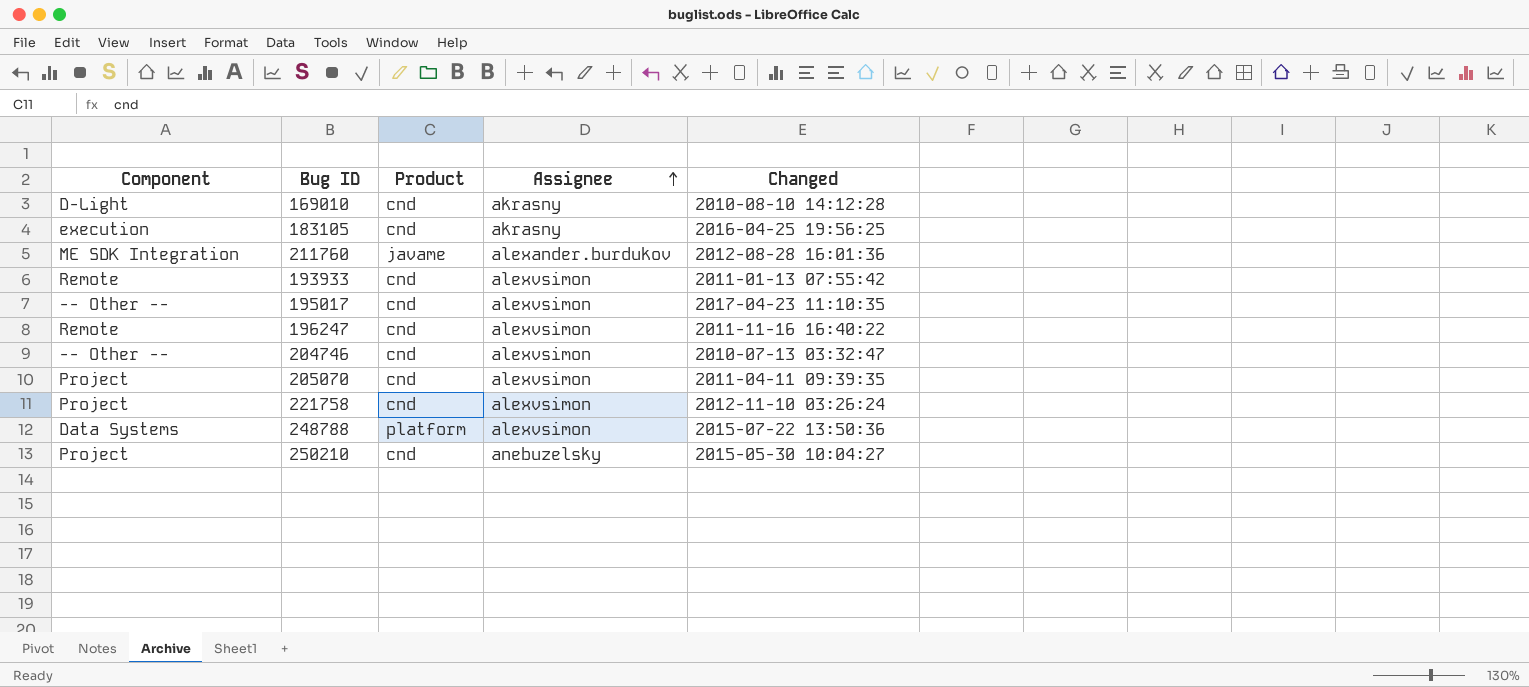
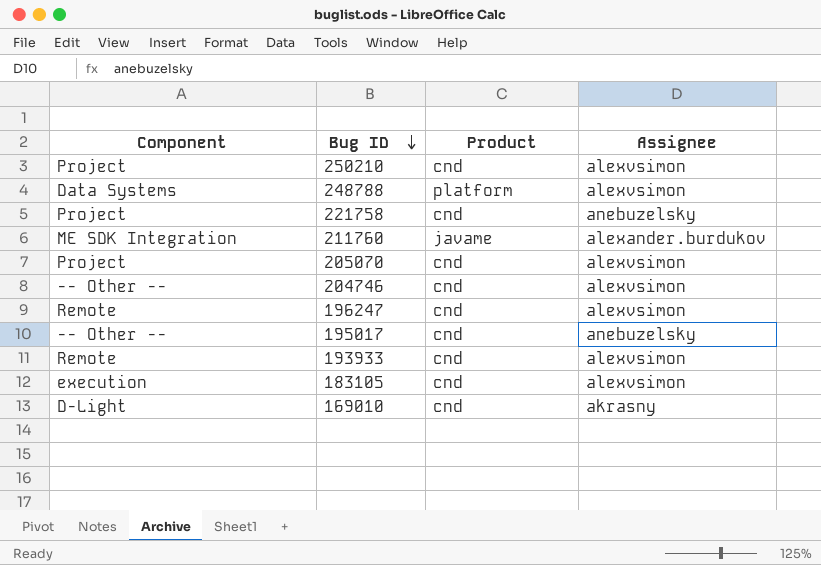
row order: Assignee ascending -> Bug ID descending
column Changed | position: 5 -> none
250210 | Assignee: anebuzelsky -> alexvsimon
221758 | Assignee: alexvsimon -> anebuzelsky
195017 | Assignee: alexvsimon -> anebuzelsky
183105 | Assignee: akrasny -> alexvsimon

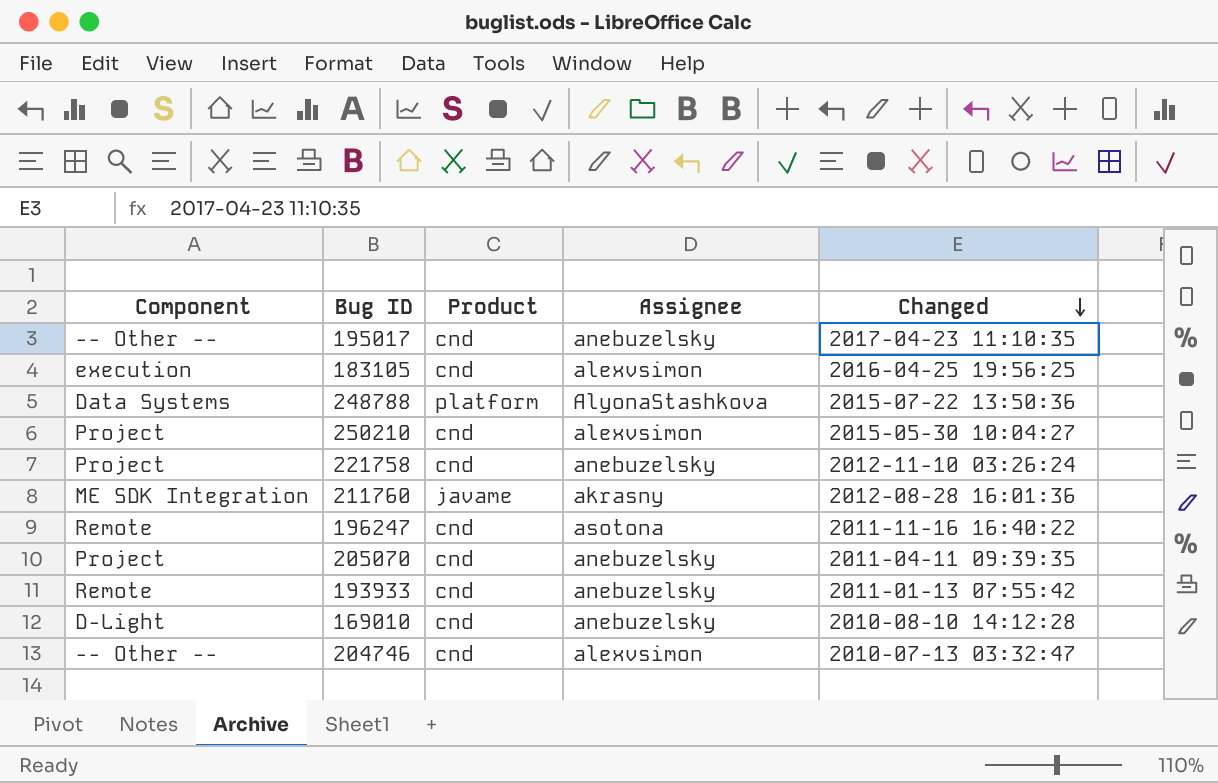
row order: Bug ID descending -> Changed descending
column Changed | position: none -> 5
248788 | Assignee: alexvsimon -> AlyonaStashkova
211760 | Assignee: alexander.burdukov -> akrasny
196247 | Assignee: alexvsimon -> asotona
205070 | Assignee: alexvsimon -> anebuzelsky
193933 | Assignee: alexvsimon -> anebuzelsky
169010 | Assignee: akrasny -> anebuzelsky

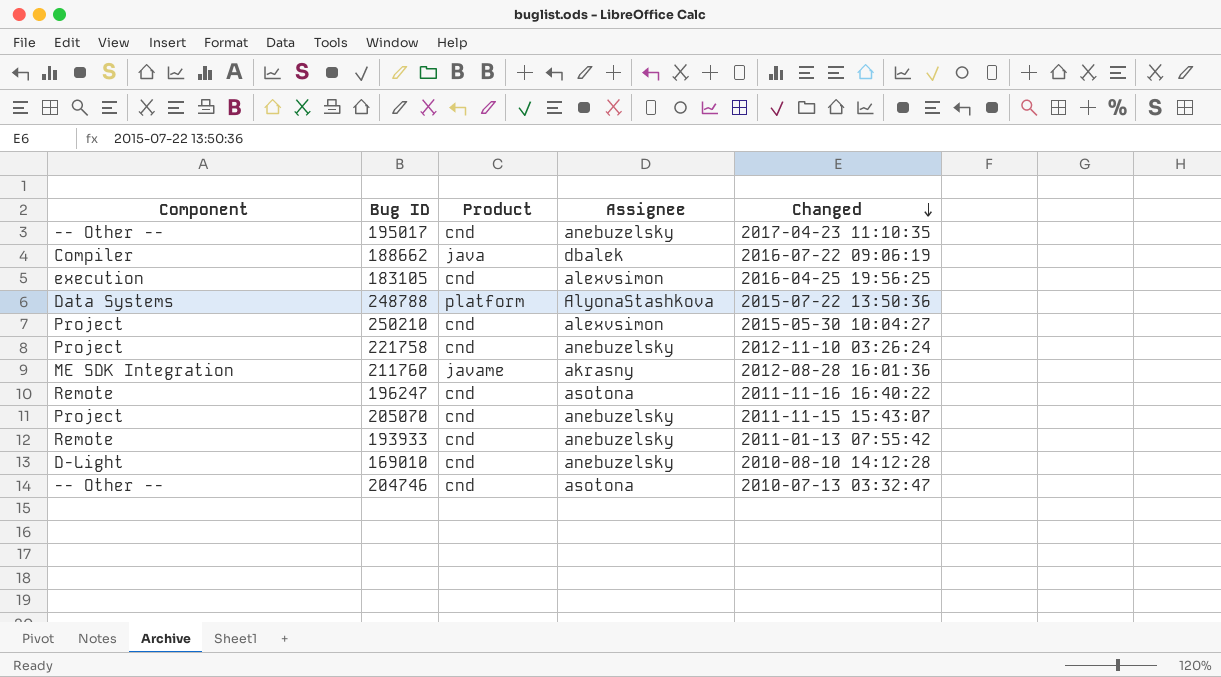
row 188662: none -> Compiler | java | dbalek | 2016-07-22 09:06:19
205070 | Changed: 2011-04-11 09:39:35 -> 2011-11-15 15:43:07
204746 | Assignee: alexvsimon -> asotona

